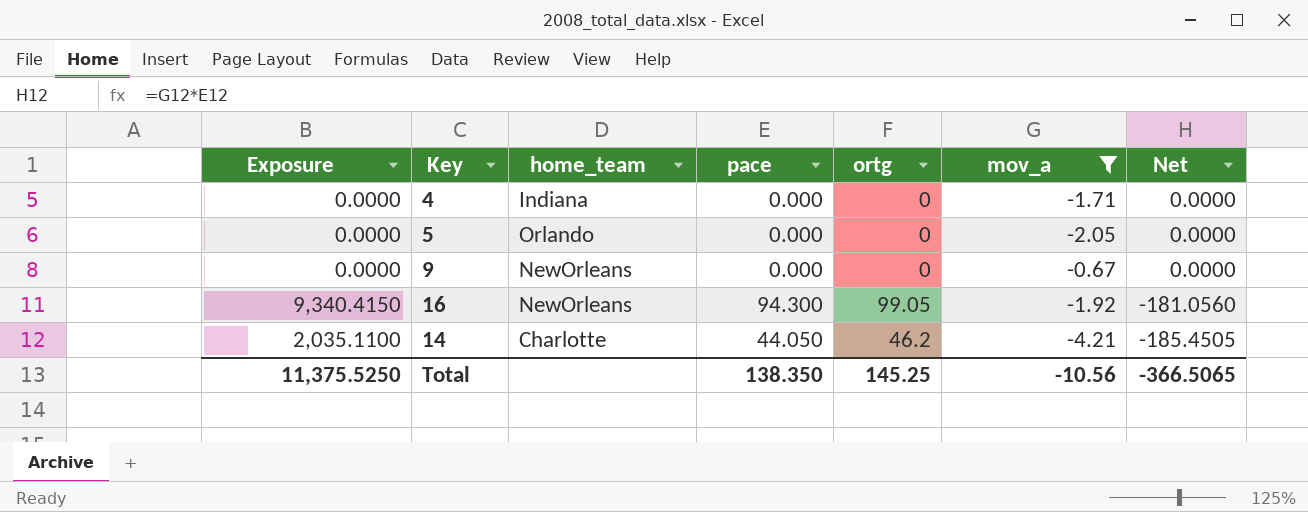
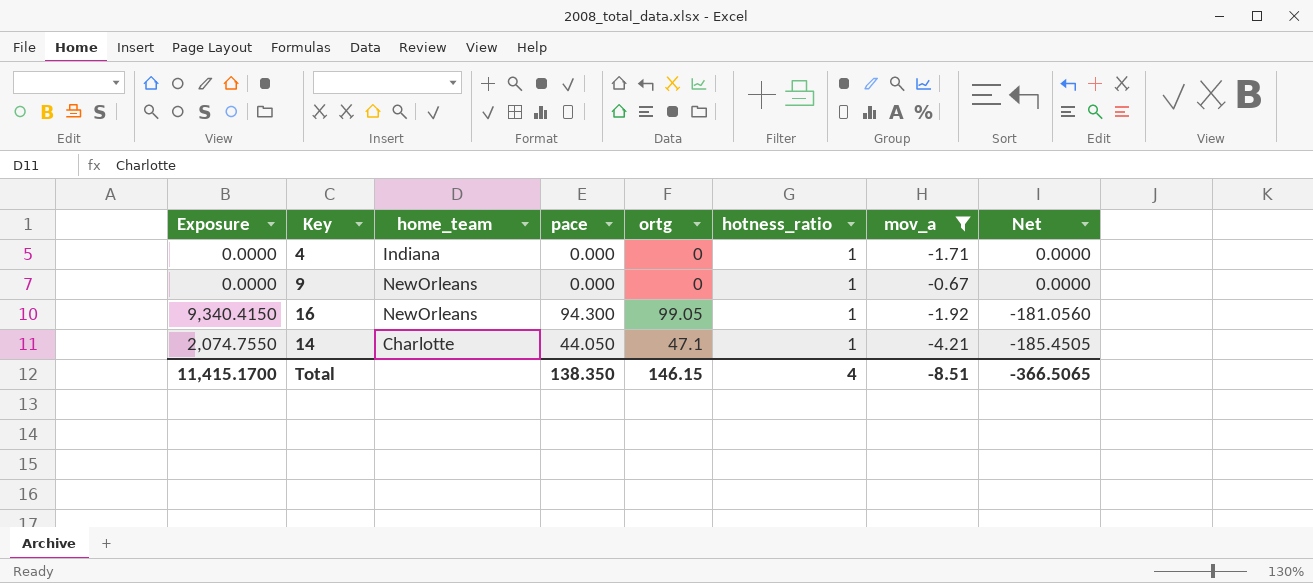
column hotness_ratio | position: none -> 6
row 5: 0.0000 | Orlando | 0.000 | 0 | -2.05 | 0.0000 -> none
14 | Exposure: 2,035.1100 -> 2,074.7550
14 | ortg: 46.2 -> 47.1
Total | Exposure: 11,375.5250 -> 11,415.1700
Total | ortg: 145.25 -> 146.15
Total | mov_a: -10.56 -> -8.51

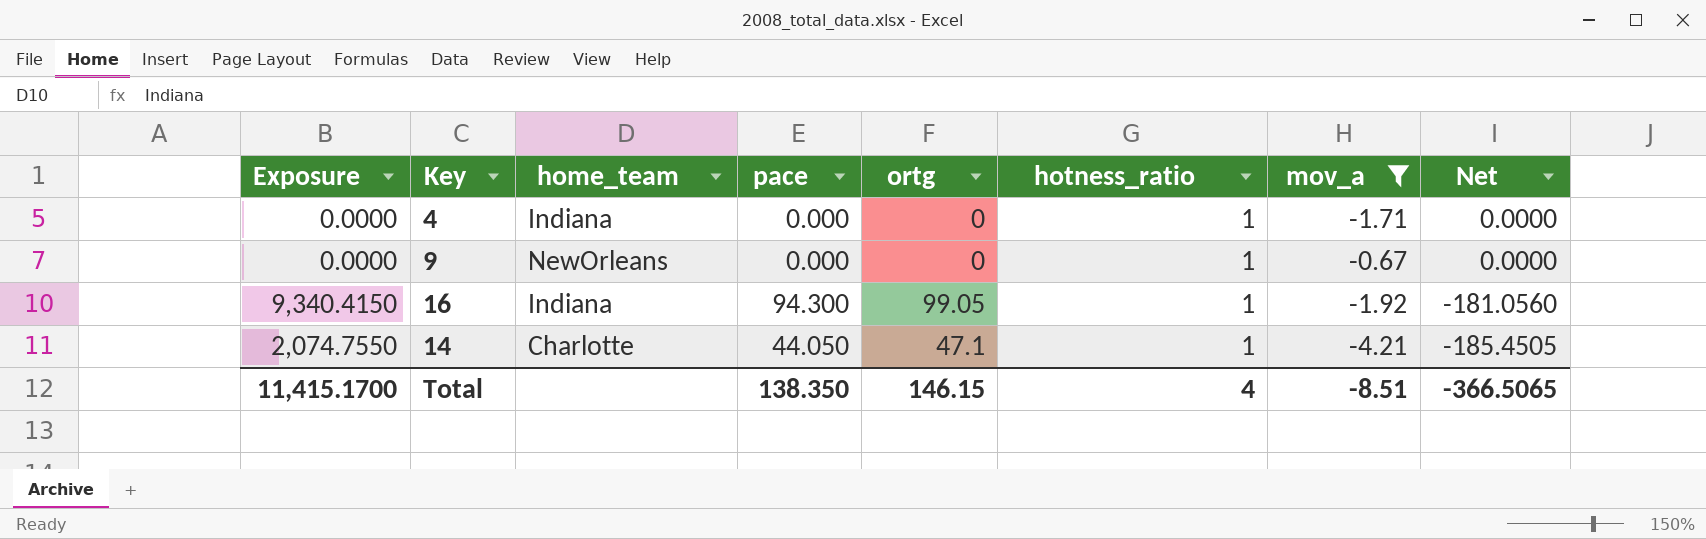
16 | home_team: NewOrleans -> Indiana

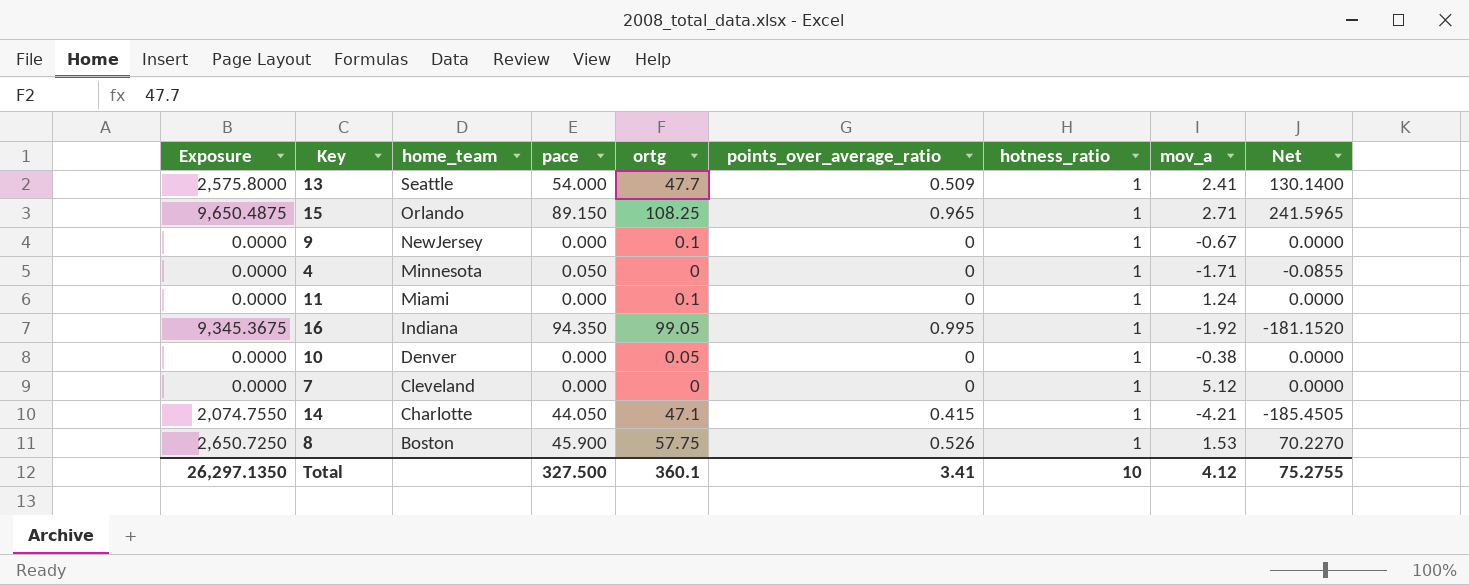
filter: mov_a <= -0.67 -> none
row order: Net descending -> home_team descending
column points_over_average_ratio | position: none -> 6
9 | home_team: NewOrleans -> NewJersey
9 | ortg: 0 -> 0.1
4 | home_team: Indiana -> Minnesota
4 | pace: 0.000 -> 0.050
4 | Net: 0.0000 -> -0.0855
16 | Exposure: 9,340.4150 -> 9,345.3675
16 | pace: 94.300 -> 94.350
16 | Net: -181.0560 -> -181.1520
Total | Exposure: 11,415.1700 -> 26,297.1350
Total | pace: 138.350 -> 327.500
Total | ortg: 146.15 -> 360.1
Total | hotness_ratio: 4 -> 10
Total | mov_a: -8.51 -> 4.12
Total | Net: -366.5065 -> 75.2755

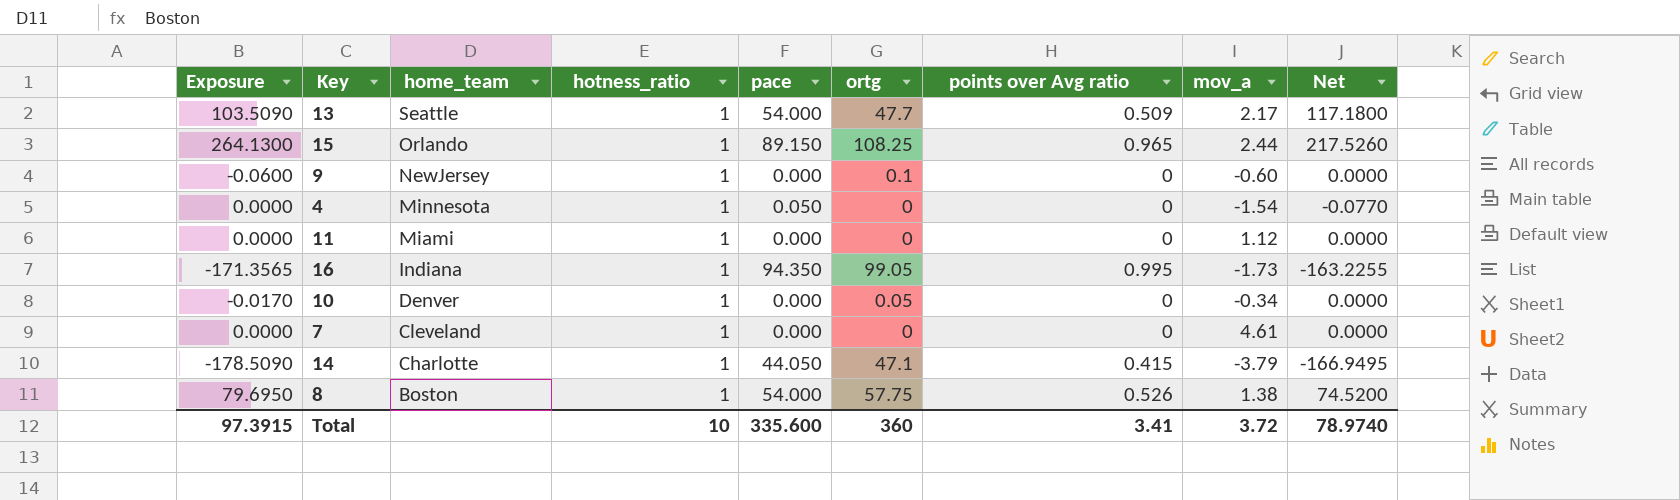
column Exposure | formula: [pace] * [ortg] -> [ortg] * [mov_a]
column hotness_ratio | position: 7 -> 4
column name: points_over_average_ratio -> points over Avg ratio
13 | mov_a: 2.41 -> 2.17
13 | Net: 130.1400 -> 117.1800
15 | mov_a: 2.71 -> 2.44
15 | Net: 241.5965 -> 217.5260
9 | mov_a: -0.67 -> -0.60
4 | mov_a: -1.71 -> -1.54
4 | Net: -0.0855 -> -0.0770
11 | ortg: 0.1 -> 0
11 | mov_a: 1.24 -> 1.12
16 | mov_a: -1.92 -> -1.73
16 | Net: -181.1520 -> -163.2255
10 | mov_a: -0.38 -> -0.34
7 | mov_a: 5.12 -> 4.61
14 | mov_a: -4.21 -> -3.79
14 | Net: -185.4505 -> -166.9495
8 | pace: 45.900 -> 54.000
8 | mov_a: 1.53 -> 1.38
8 | Net: 70.2270 -> 74.5200
Total | Exposure: 26,297.1350 -> 97.3915
Total | pace: 327.500 -> 335.600
Total | ortg: 360.1 -> 360
Total | mov_a: 4.12 -> 3.72
Total | Net: 75.2755 -> 78.9740

